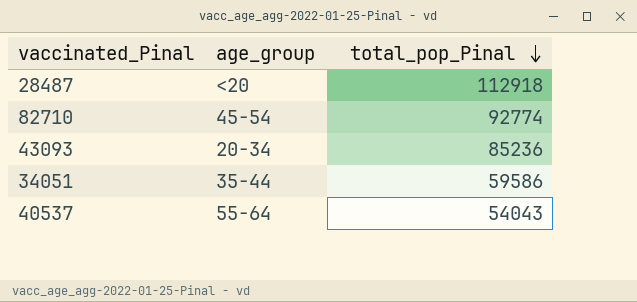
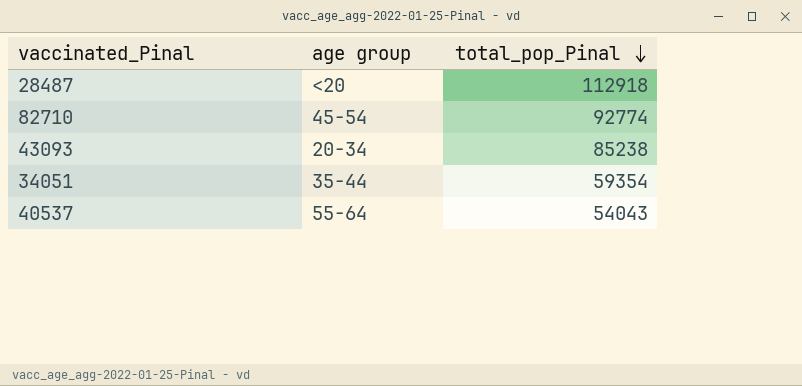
column name: age_group -> age group
43093 | total_pop_Pinal: 85236 -> 85238
34051 | total_pop_Pinal: 59586 -> 59354

